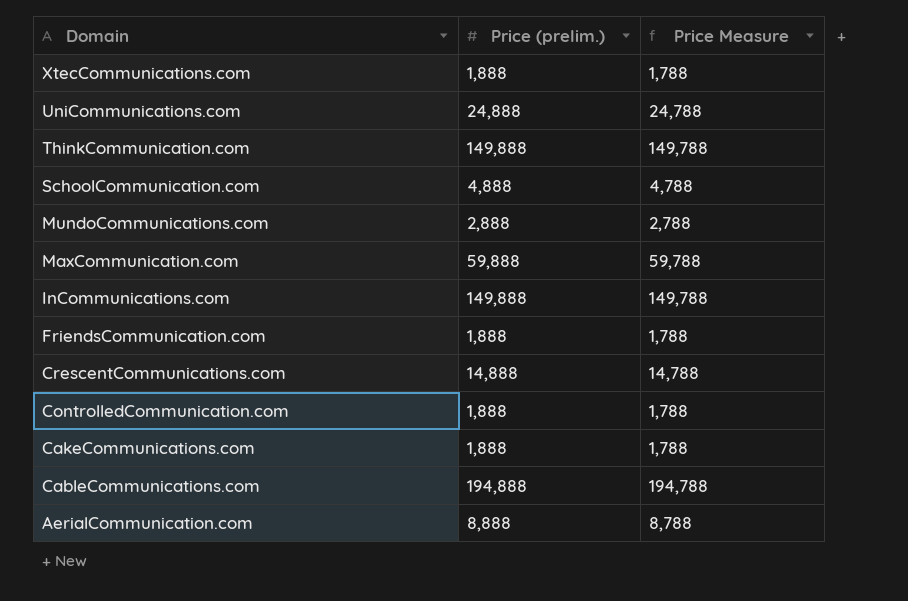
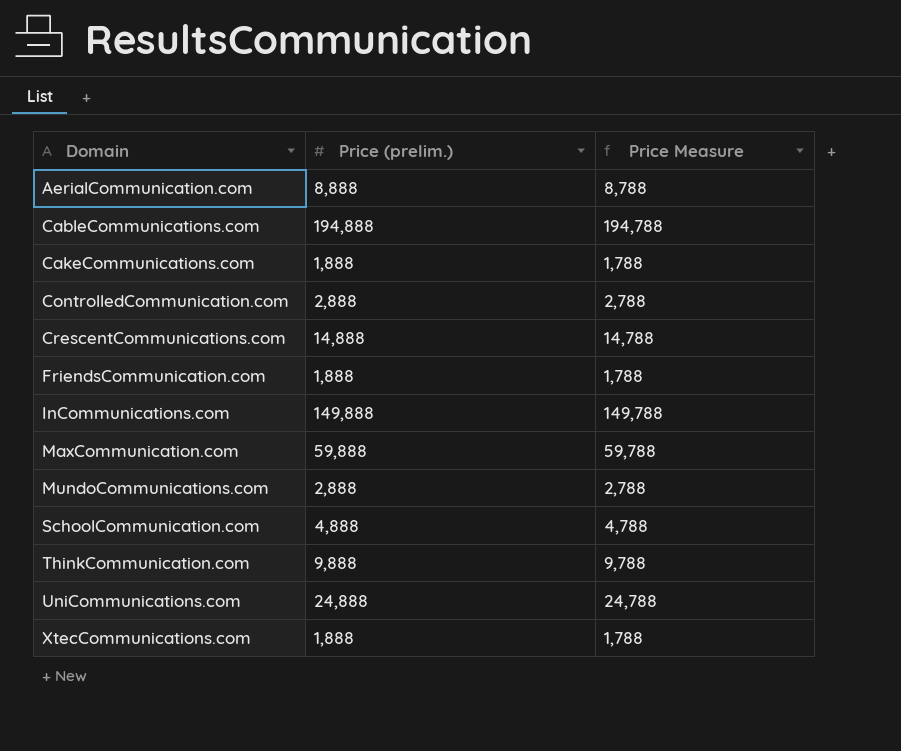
row order: Domain descending -> Domain ascending
ControlledCommunication.com | Price (prelim.): 1,888 -> 2,888
ControlledCommunication.com | Price Measure: 1,788 -> 2,788
ThinkCommunication.com | Price (prelim.): 149,888 -> 9,888
ThinkCommunication.com | Price Measure: 149,788 -> 9,788

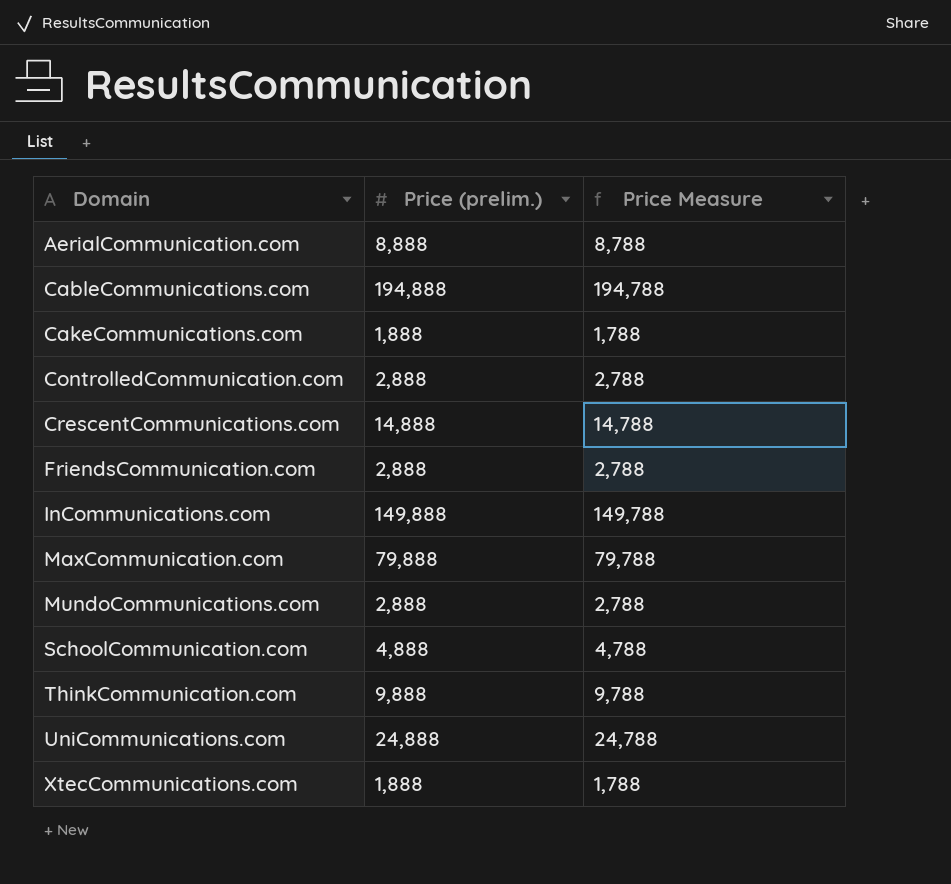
FriendsCommunication.com | Price (prelim.): 1,888 -> 2,888
FriendsCommunication.com | Price Measure: 1,788 -> 2,788
MaxCommunication.com | Price (prelim.): 59,888 -> 79,888
MaxCommunication.com | Price Measure: 59,788 -> 79,788

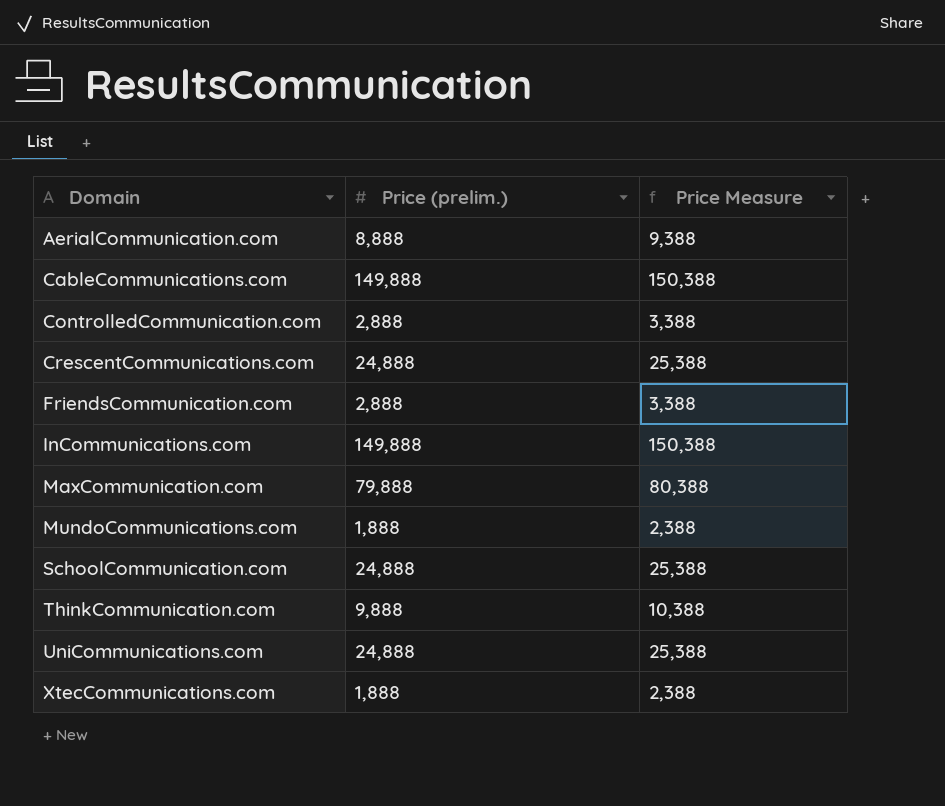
column Price Measure | formula: [Price (prelim.)] - 100 -> [Price (prelim.)] + 500
row CakeCommunications.com: 1,888 | 1,788 -> none
CableCommunications.com | Price (prelim.): 194,888 -> 149,888
CrescentCommunications.com | Price (prelim.): 14,888 -> 24,888
MundoCommunications.com | Price (prelim.): 2,888 -> 1,888
SchoolCommunication.com | Price (prelim.): 4,888 -> 24,888

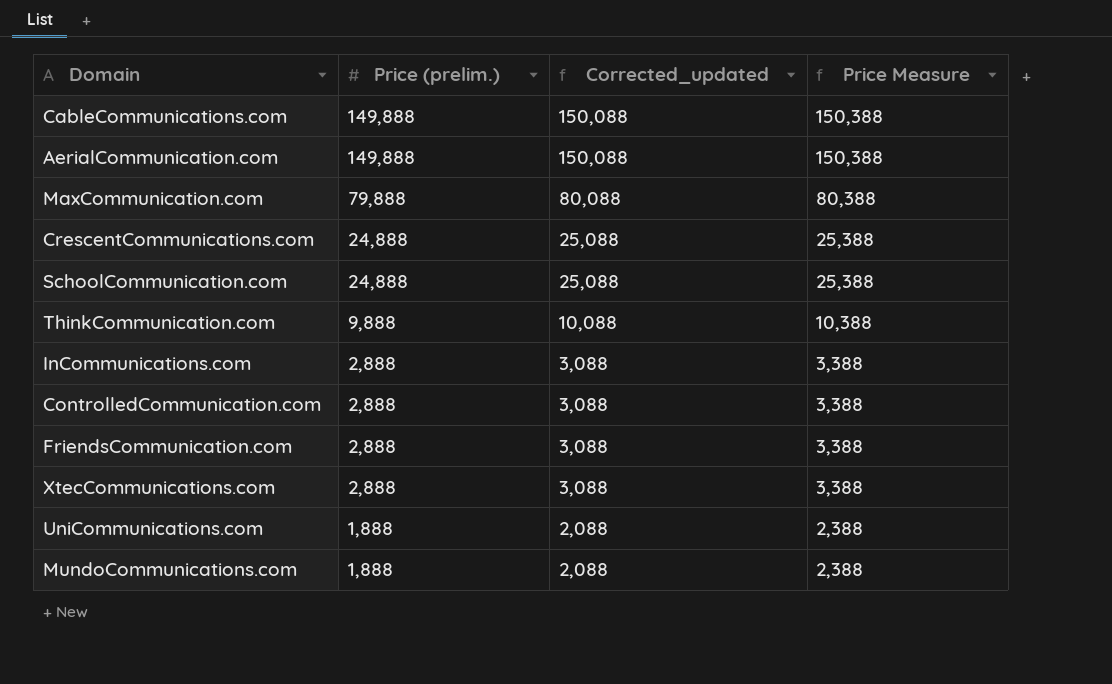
row order: Domain ascending -> Price (prelim.) descending
column Corrected_updated | formula: none -> [Price (prelim.)] + 200
AerialCommunication.com | Price (prelim.): 8,888 -> 149,888
AerialCommunication.com | Price Measure: 9,388 -> 150,388
InCommunications.com | Price (prelim.): 149,888 -> 2,888
InCommunications.com | Price Measure: 150,388 -> 3,388
XtecCommunications.com | Price (prelim.): 1,888 -> 2,888
XtecCommunications.com | Price Measure: 2,388 -> 3,388
UniCommunications.com | Price (prelim.): 24,888 -> 1,888
UniCommunications.com | Price Measure: 25,388 -> 2,388

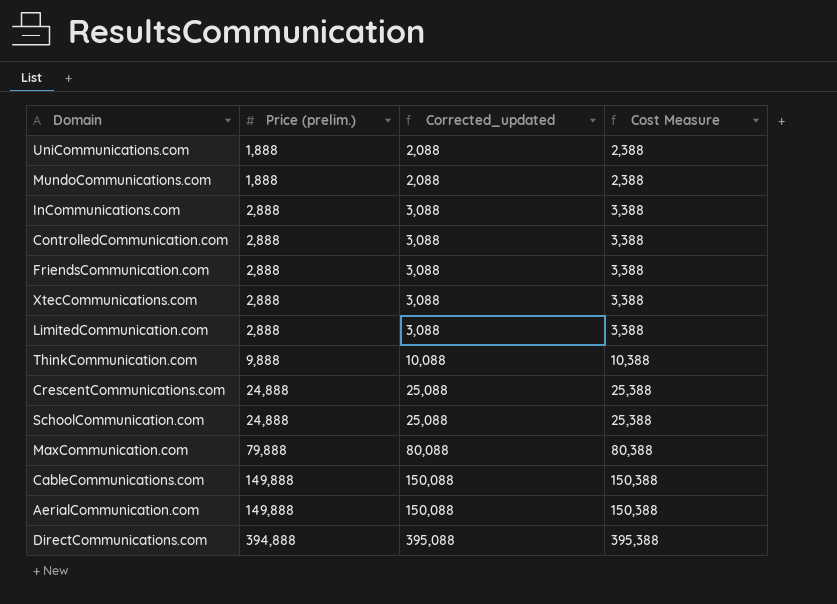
row order: Price (prelim.) descending -> Price (prelim.) ascending
column name: Price Measure -> Cost Measure
row LimitedCommunication.com: none -> 2,888 | 3,088 | 3,388
row DirectCommunications.com: none -> 394,888 | 395,088 | 395,388

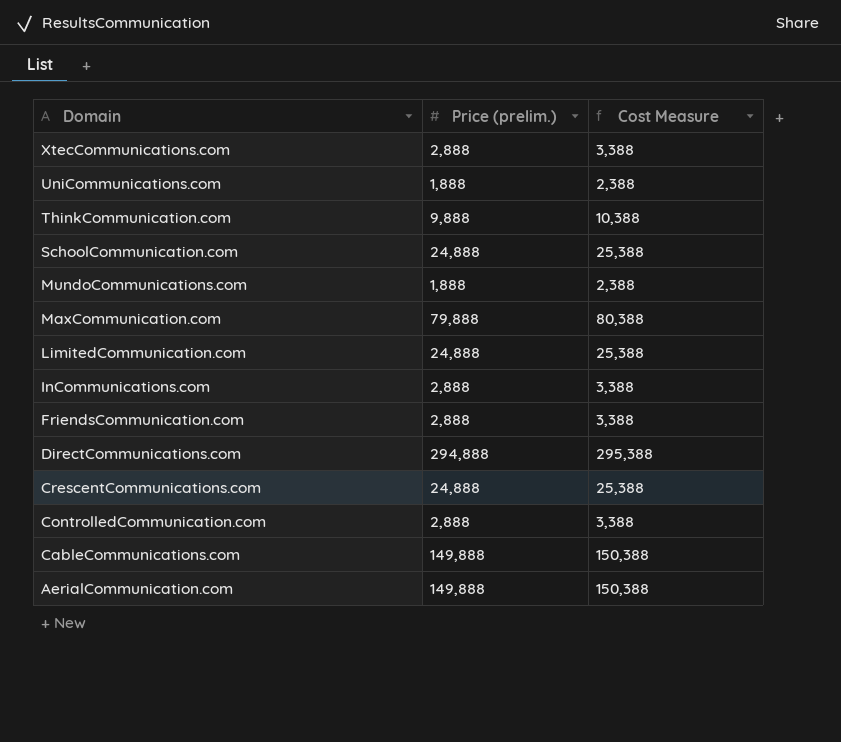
row order: Price (prelim.) ascending -> Domain descending
column Corrected_updated | formula: [Price (prelim.)] + 200 -> none
LimitedCommunication.com | Price (prelim.): 2,888 -> 24,888
LimitedCommunication.com | Cost Measure: 3,388 -> 25,388
DirectCommunications.com | Price (prelim.): 394,888 -> 294,888
DirectCommunications.com | Cost Measure: 395,388 -> 295,388

